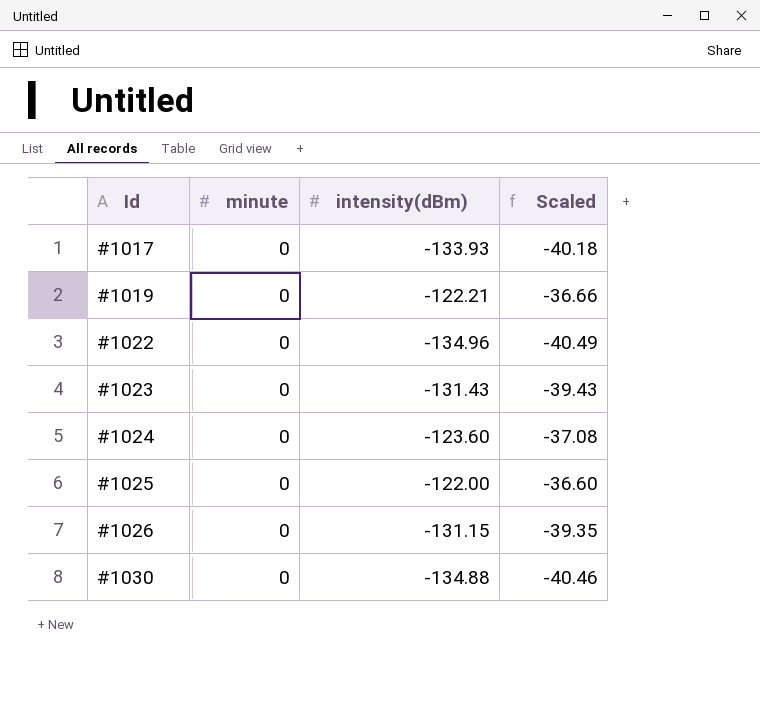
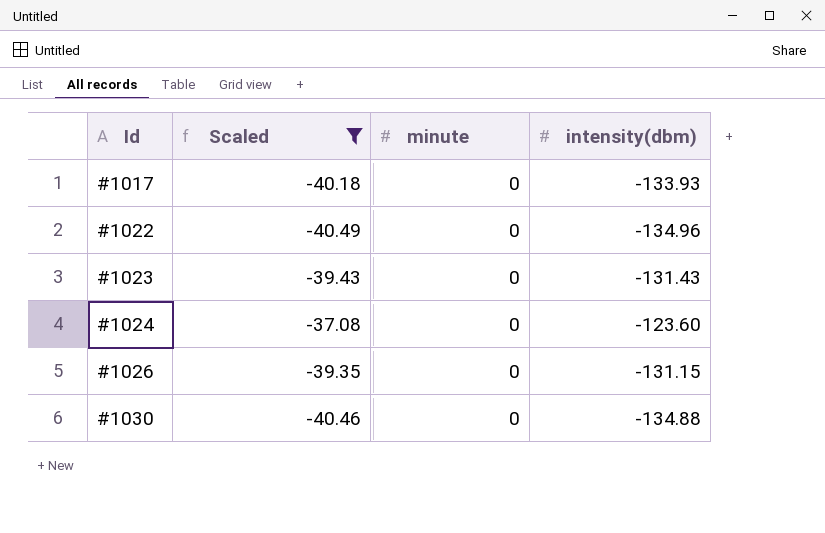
filter: none -> Scaled <= -37.08
column Scaled | position: 4 -> 2
column name: intensity(dBm) -> intensity(dbm)

